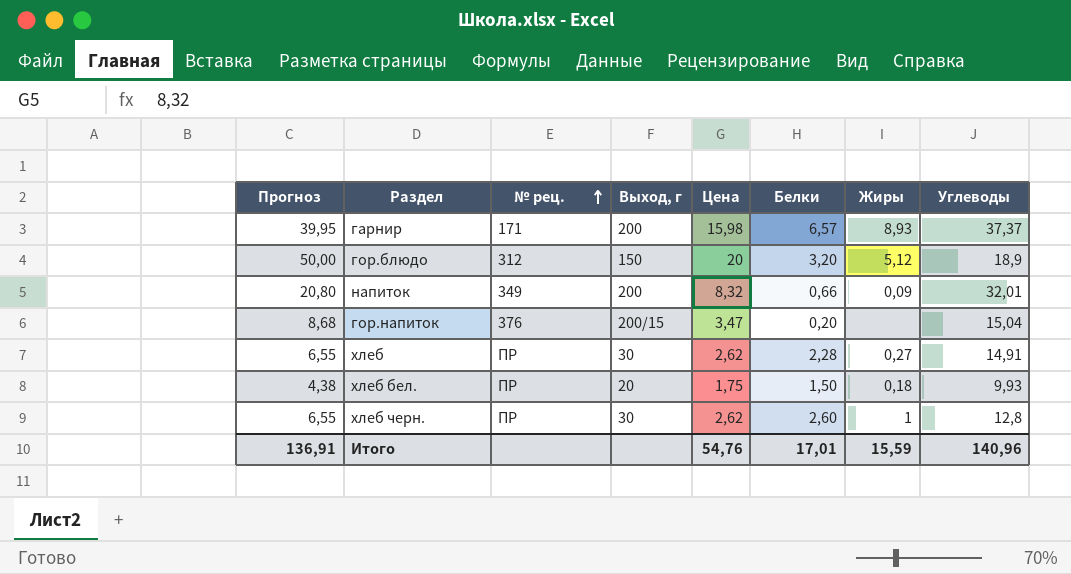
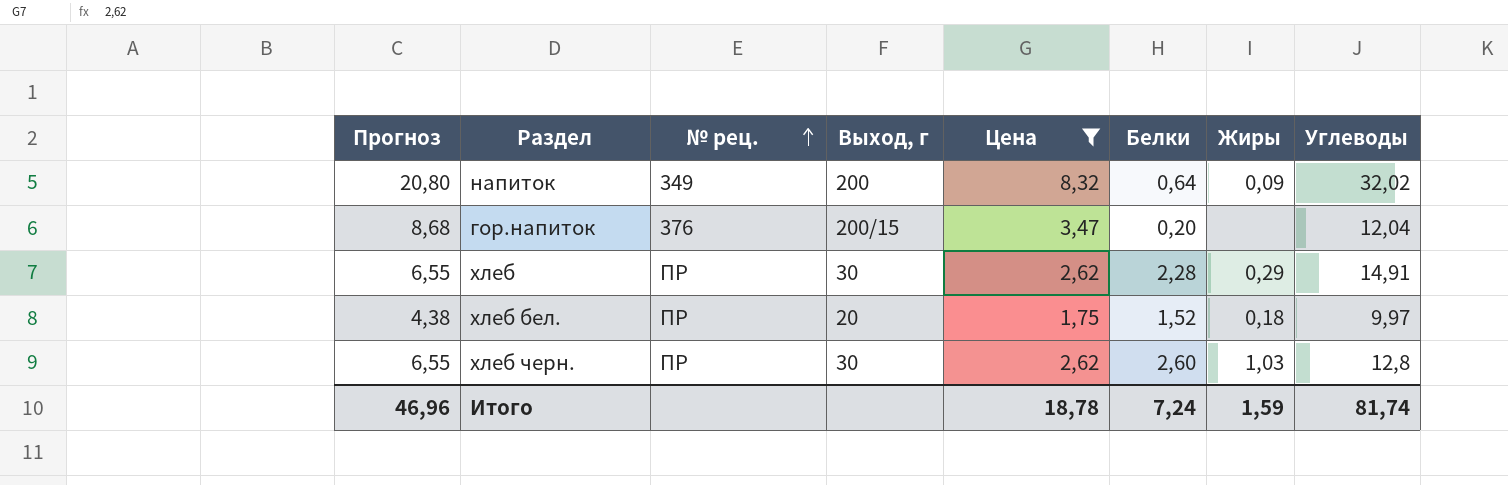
filter: none -> Цена <= 8,32
напиток | Белки: 0,66 -> 0,64
напиток | Углеводы: 32,01 -> 32,02
гор.напиток | Углеводы: 15,04 -> 12,04
хлеб | Жиры: 0,27 -> 0,29
хлеб бел. | Белки: 1,50 -> 1,52
хлеб бел. | Углеводы: 9,93 -> 9,97
хлеб черн. | Жиры: 1 -> 1,03
Итого | Прогноз: 136,91 -> 46,96
Итого | Цена: 54,76 -> 18,78
Итого | Белки: 17,01 -> 7,24
Итого | Жиры: 15,59 -> 1,59
Итого | Углеводы: 140,96 -> 81,74

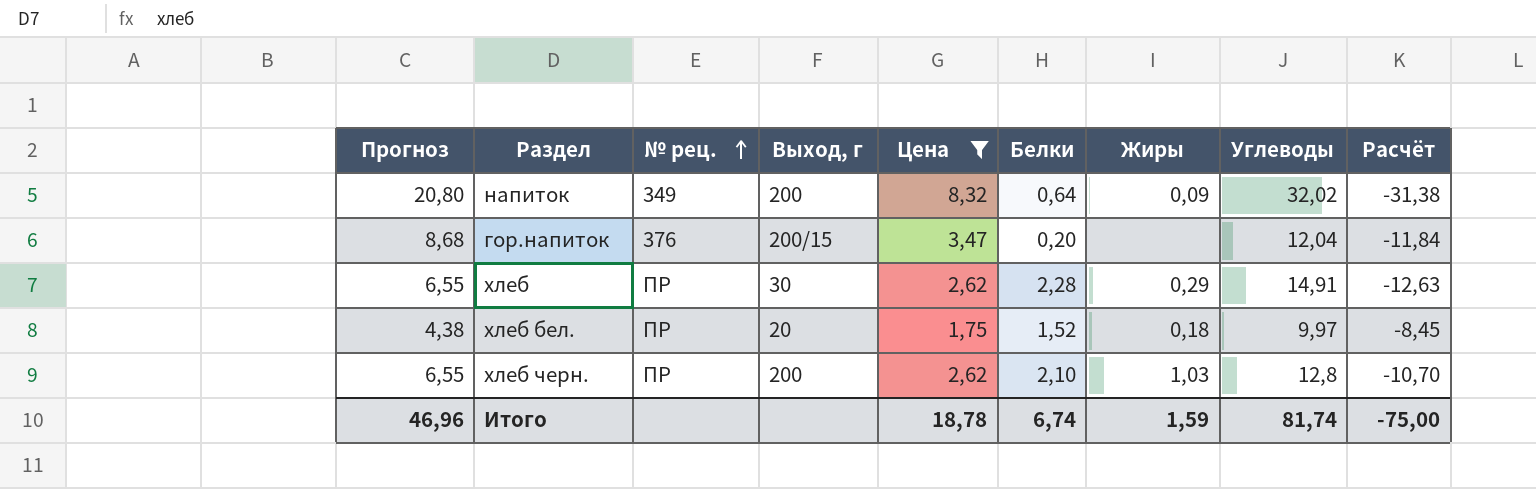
column Расчёт | formula: none -> [Белки] - [Углеводы]
хлеб черн. | Выход, г: 30 -> 200
хлеб черн. | Белки: 2,60 -> 2,10
Итого | Белки: 7,24 -> 6,74

